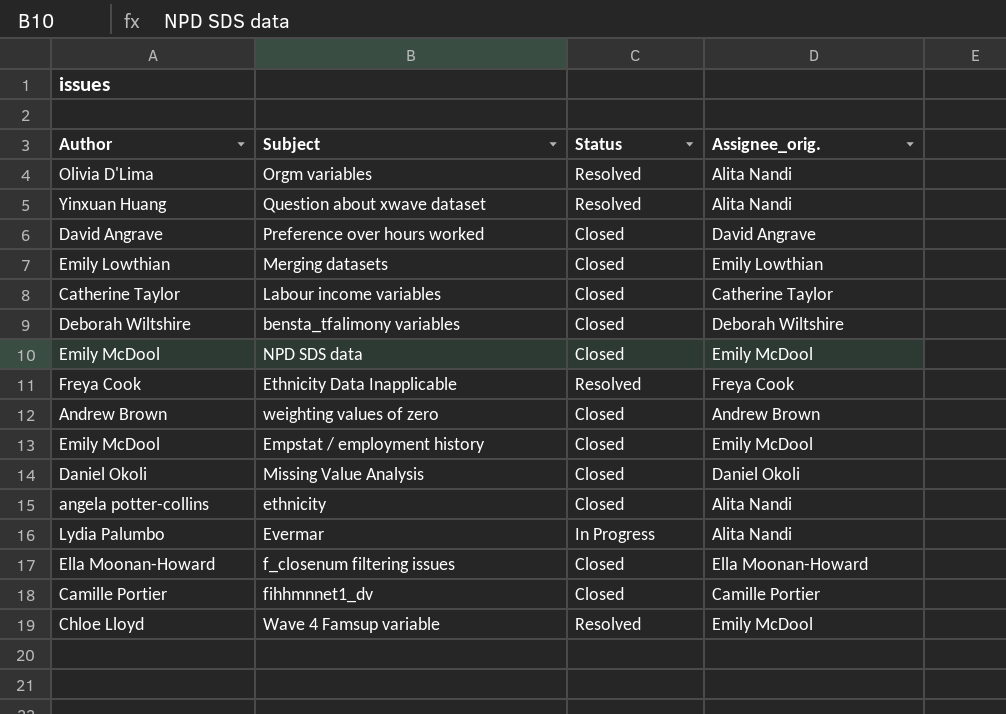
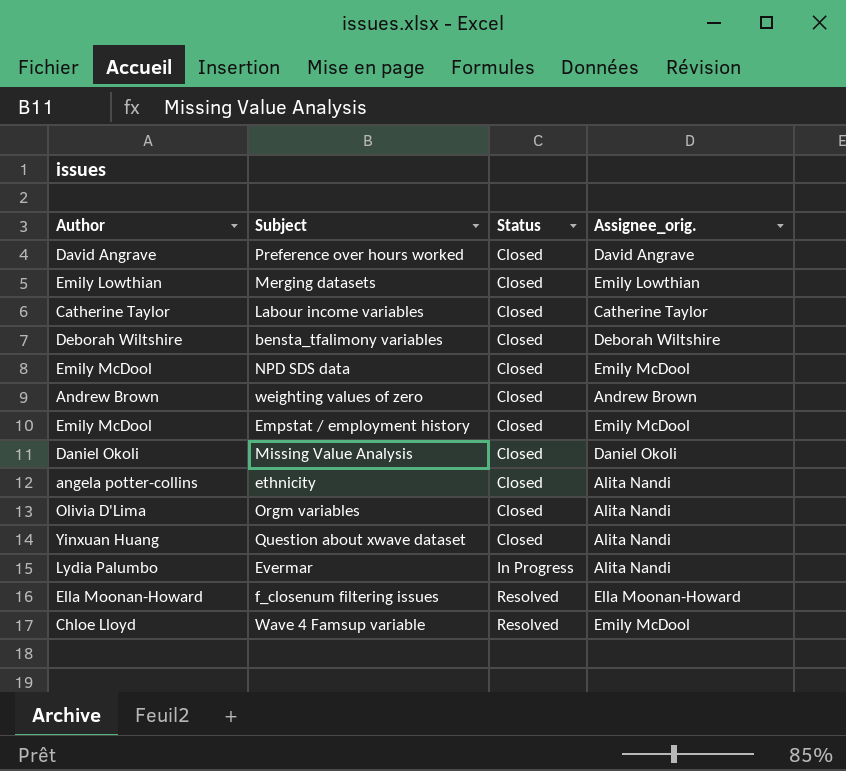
row order: none -> Status ascending
row Ethnicity Data Inapplicable: Freya Cook | Resolved | Freya Cook -> none
row fihhmnnet1_dv: Camille Portier | Closed | Camille Portier -> none
Orgm variables | Status: Resolved -> Closed
Question about xwave dataset | Status: Resolved -> Closed
f_closenum filtering issues | Status: Closed -> Resolved

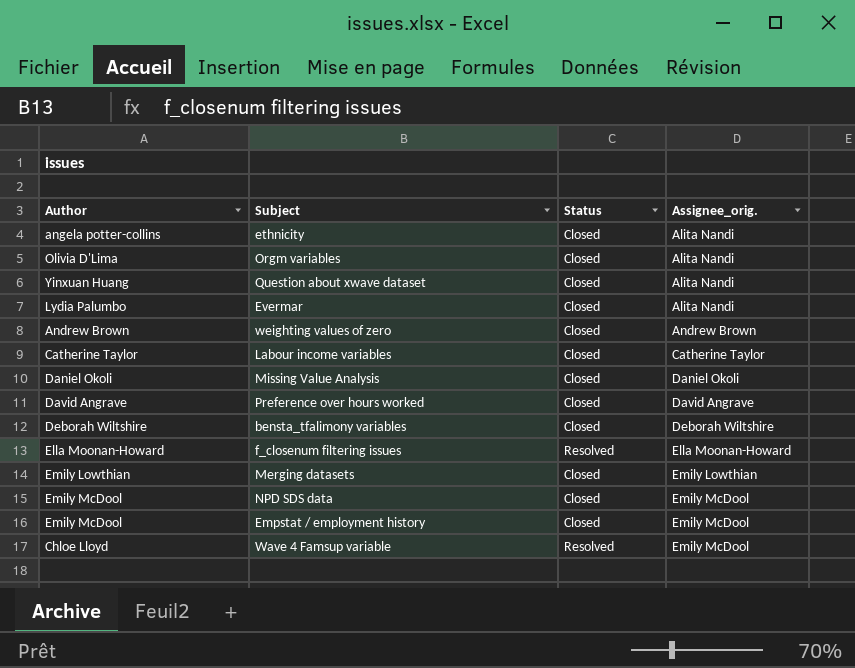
row order: Status ascending -> Assignee_orig. ascending
Evermar | Status: In Progress -> Closed

